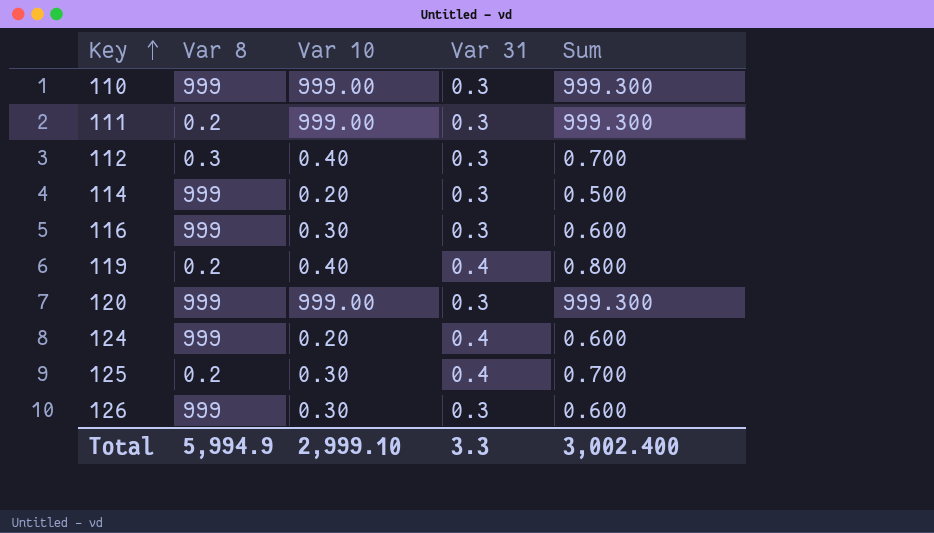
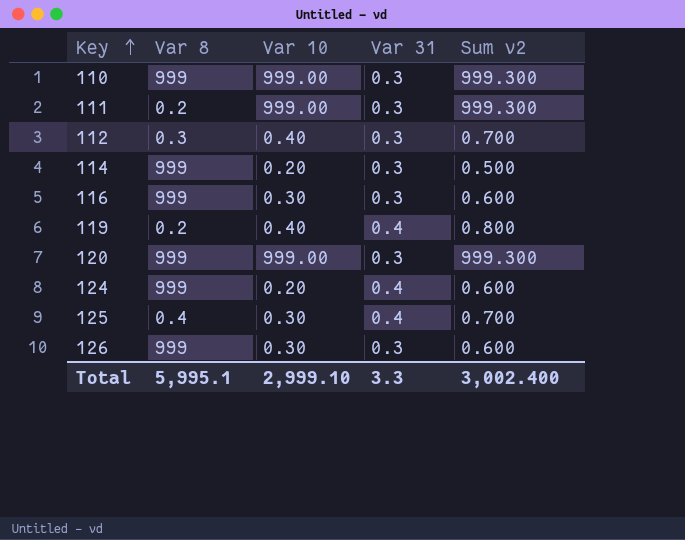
column name: Sum -> Sum v2
125 | Var 8: 0.2 -> 0.4
Total | Var 8: 5,994.9 -> 5,995.1

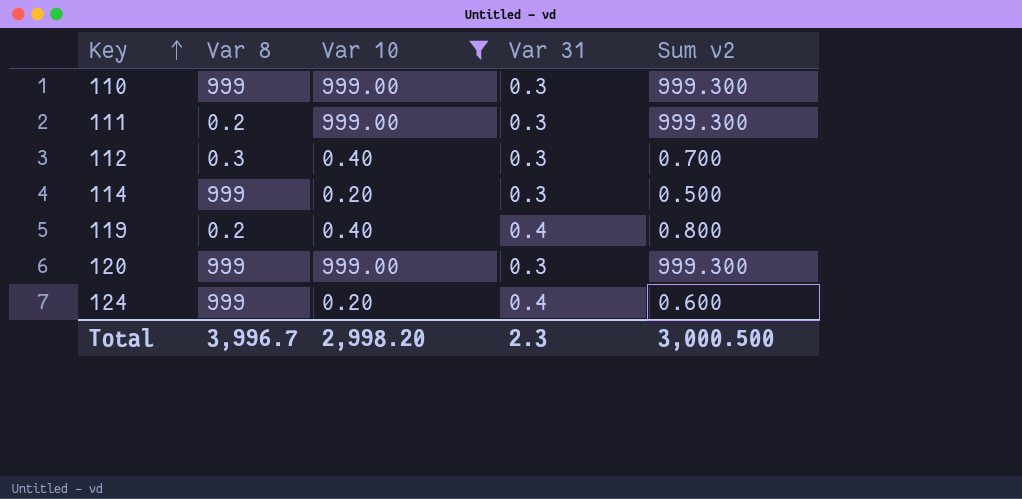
filter: none -> Var 10 != 0.30
Total | Var 8: 5,995.1 -> 3,996.7
Total | Var 10: 2,999.10 -> 2,998.20
Total | Var 31: 3.3 -> 2.3
Total | Sum v2: 3,002.400 -> 3,000.500

